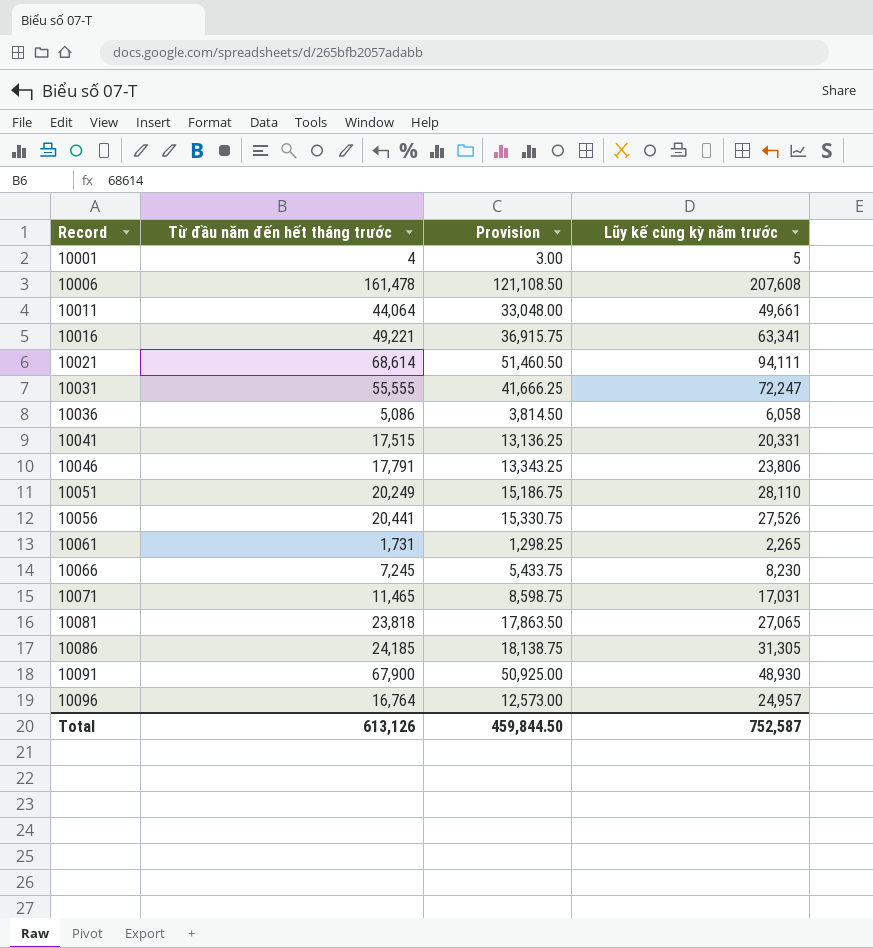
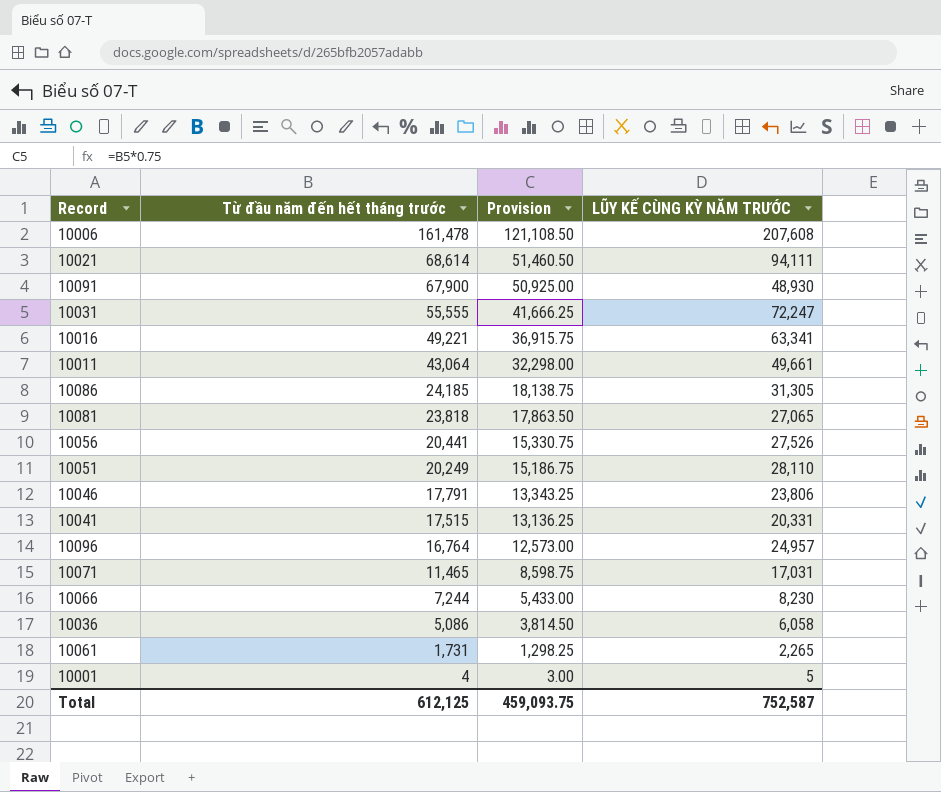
row order: Record ascending -> Từ đầu năm đến hết tháng trước descending
column name: Lũy kế cùng kỳ năm trước -> LŨY KẾ CÙNG KỲ NĂM TRƯỚC
10011 | Từ đầu năm đến hết tháng trước: 44,064 -> 43,064
10011 | Provision: 33,048.00 -> 32,298.00
10066 | Từ đầu năm đến hết tháng trước: 7,245 -> 7,244
10066 | Provision: 5,433.75 -> 5,433.00
Total | Từ đầu năm đến hết tháng trước: 613,126 -> 612,125
Total | Provision: 459,844.50 -> 459,093.75

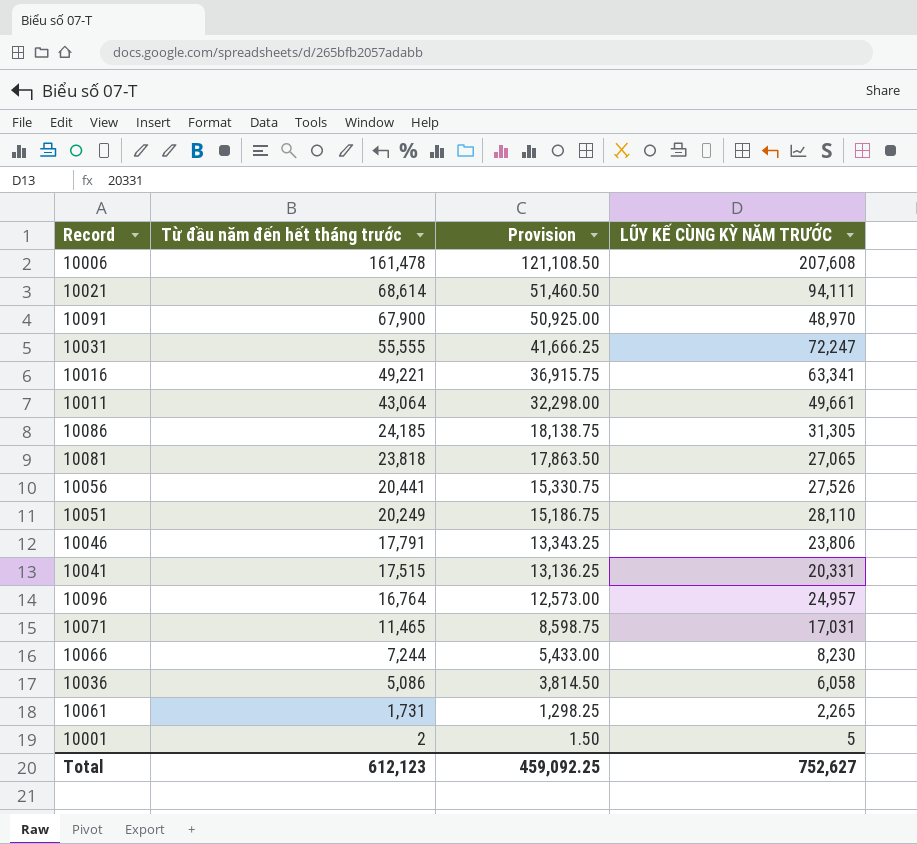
10091 | LŨY KẾ CÙNG KỲ NĂM TRƯỚC: 48,930 -> 48,970
10001 | Từ đầu năm đến hết tháng trước: 4 -> 2
10001 | Provision: 3.00 -> 1.50
Total | Từ đầu năm đến hết tháng trước: 612,125 -> 612,123
Total | Provision: 459,093.75 -> 459,092.25
Total | LŨY KẾ CÙNG KỲ NĂM TRƯỚC: 752,587 -> 752,627

